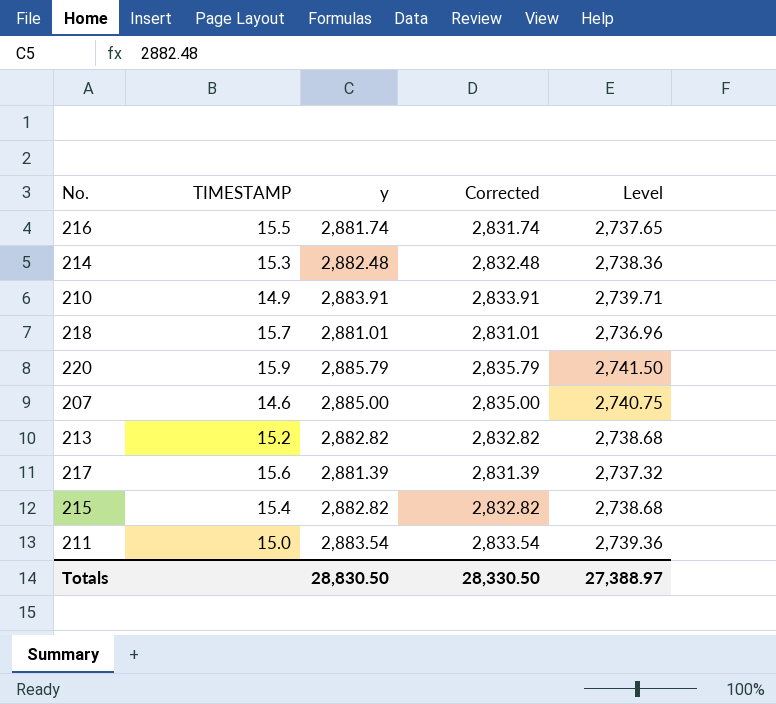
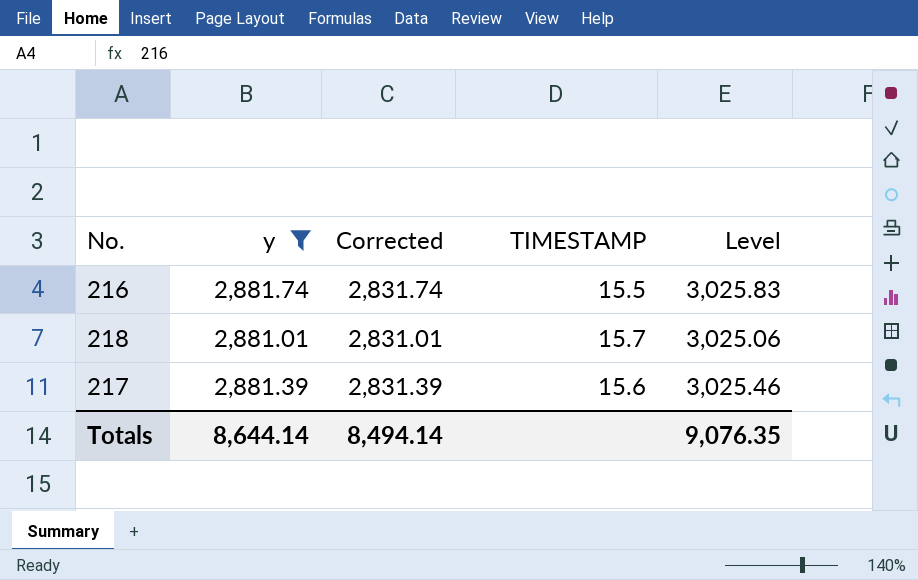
filter: none -> y <= 2,881.74
column TIMESTAMP | position: 2 -> 4
column Level | formula: [y] * 0.95 -> [y] * 1.05
Totals | y: 28,830.50 -> 8,644.14
Totals | Corrected: 28,330.50 -> 8,494.14
Totals | Level: 27,388.97 -> 9,076.35

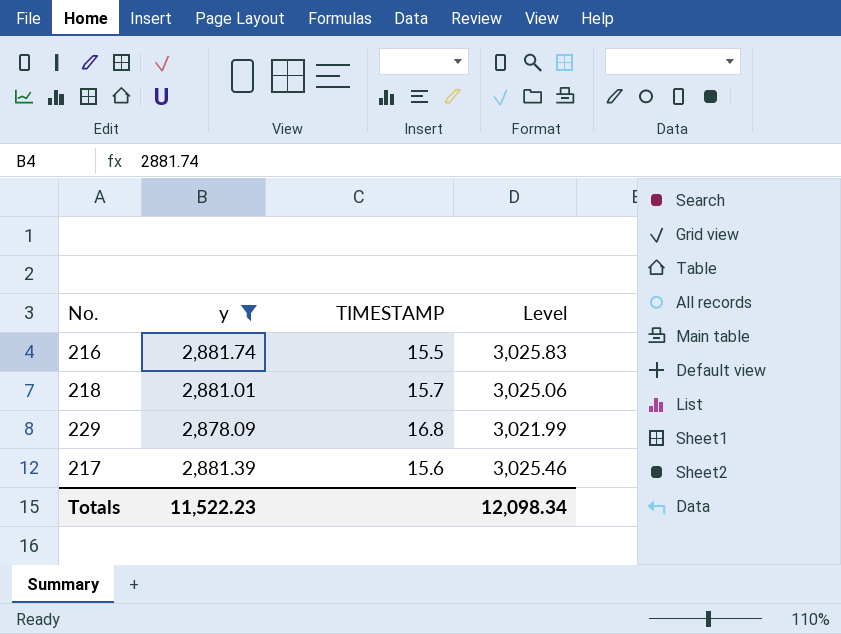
column Corrected | formula: [y] - 50 -> none
row 229: none -> 2,878.09 | 16.8 | 3,021.99
Totals | y: 8,644.14 -> 11,522.23
Totals | Level: 9,076.35 -> 12,098.34

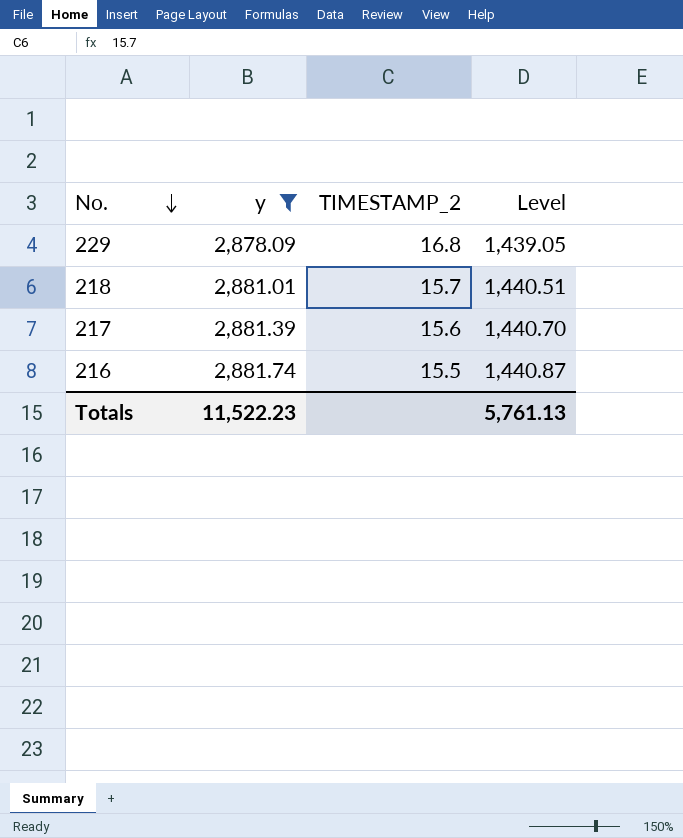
row order: none -> No. descending
column name: TIMESTAMP -> TIMESTAMP_2
column Level | formula: [y] * 1.05 -> [y] * 0.5
Totals | Level: 12,098.34 -> 5,761.13

